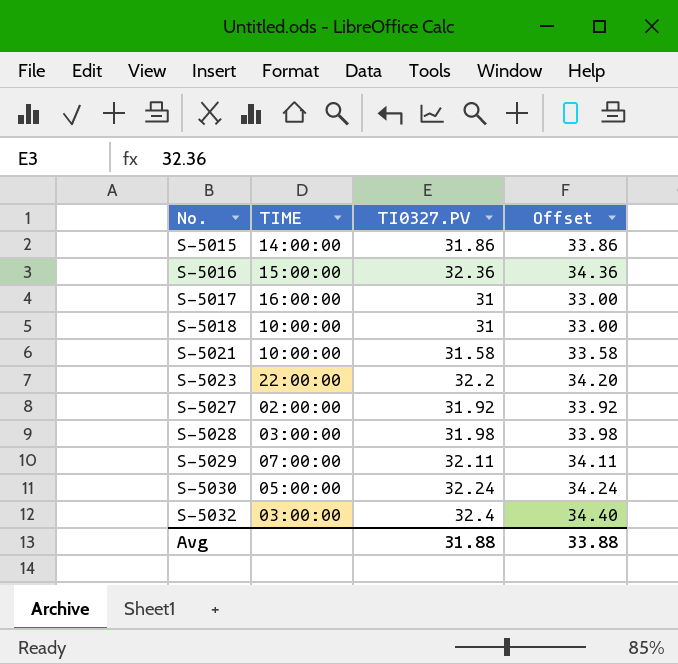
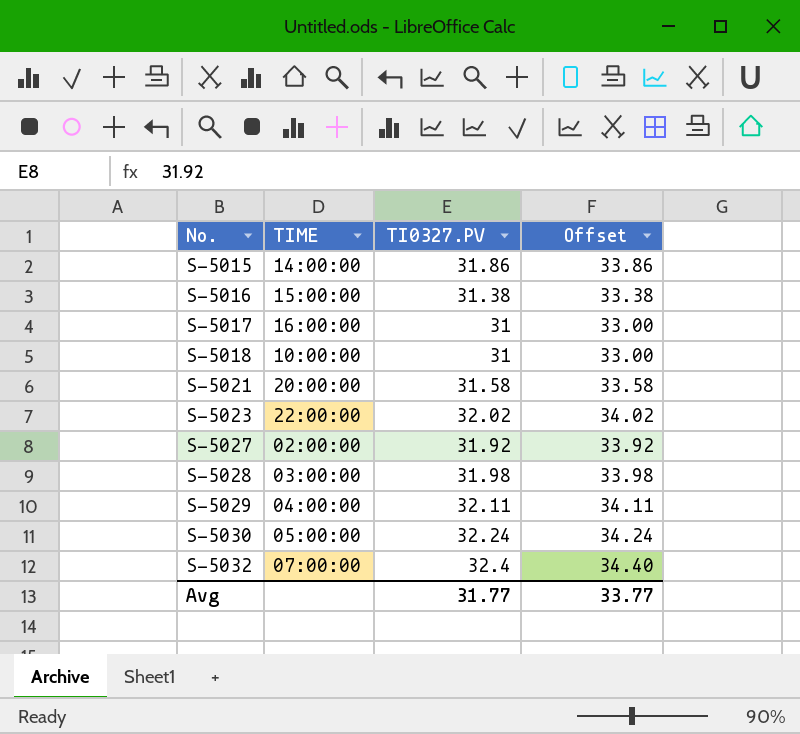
S-5016 | TI0327.PV: 32.36 -> 31.38
S-5016 | Offset: 34.36 -> 33.38
S-5021 | TIME: 10:00:00 -> 20:00:00
S-5023 | TI0327.PV: 32.2 -> 32.02
S-5023 | Offset: 34.20 -> 34.02
S-5029 | TIME: 07:00:00 -> 04:00:00
S-5032 | TIME: 03:00:00 -> 07:00:00
Avg | TI0327.PV: 31.88 -> 31.77
Avg | Offset: 33.88 -> 33.77

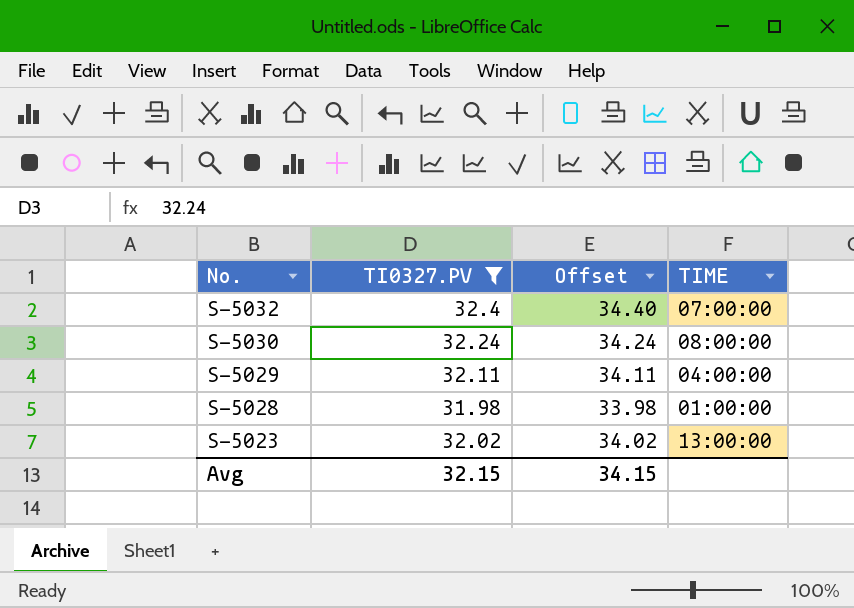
filter: none -> TI0327.PV >= 31.98
row order: No. ascending -> No. descending
column TIME | position: 2 -> 4
S-5030 | TIME: 05:00:00 -> 08:00:00
S-5028 | TIME: 03:00:00 -> 01:00:00
S-5023 | TIME: 22:00:00 -> 13:00:00
Avg | TI0327.PV: 31.77 -> 32.15
Avg | Offset: 33.77 -> 34.15

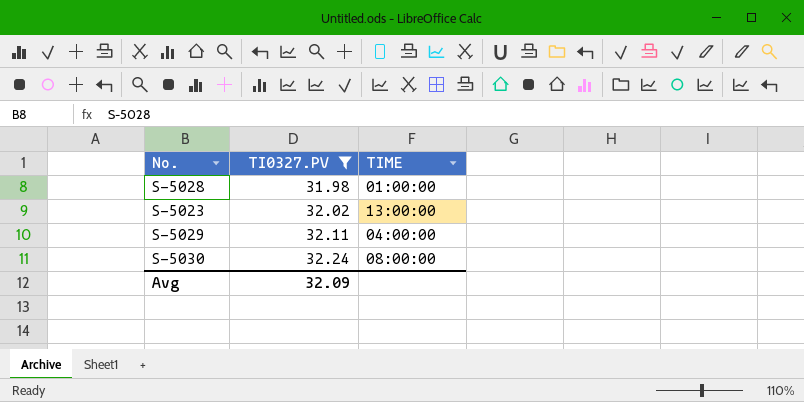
row order: No. descending -> TI0327.PV ascending
column Offset | formula: [TI0327.PV] + 2 -> none
row S-5032: 32.4 | 34.40 | 07:00:00 -> none
Avg | TI0327.PV: 32.15 -> 32.09

